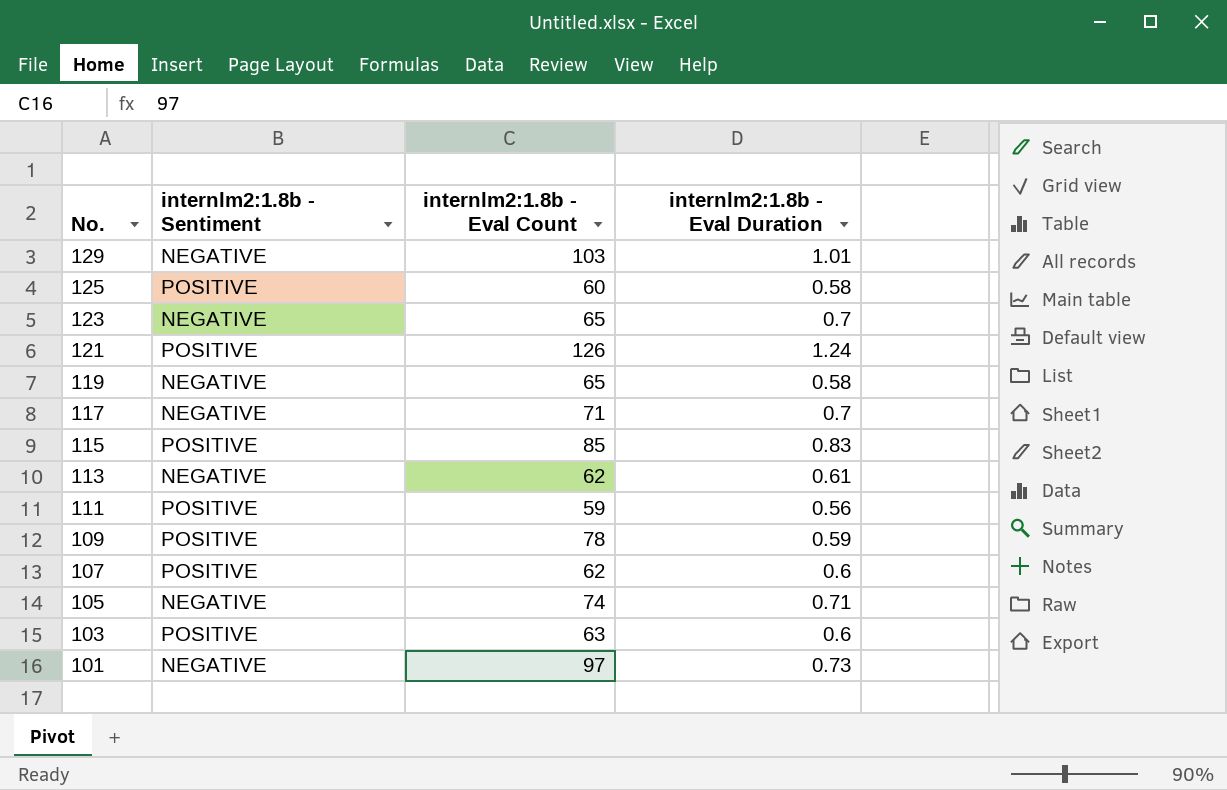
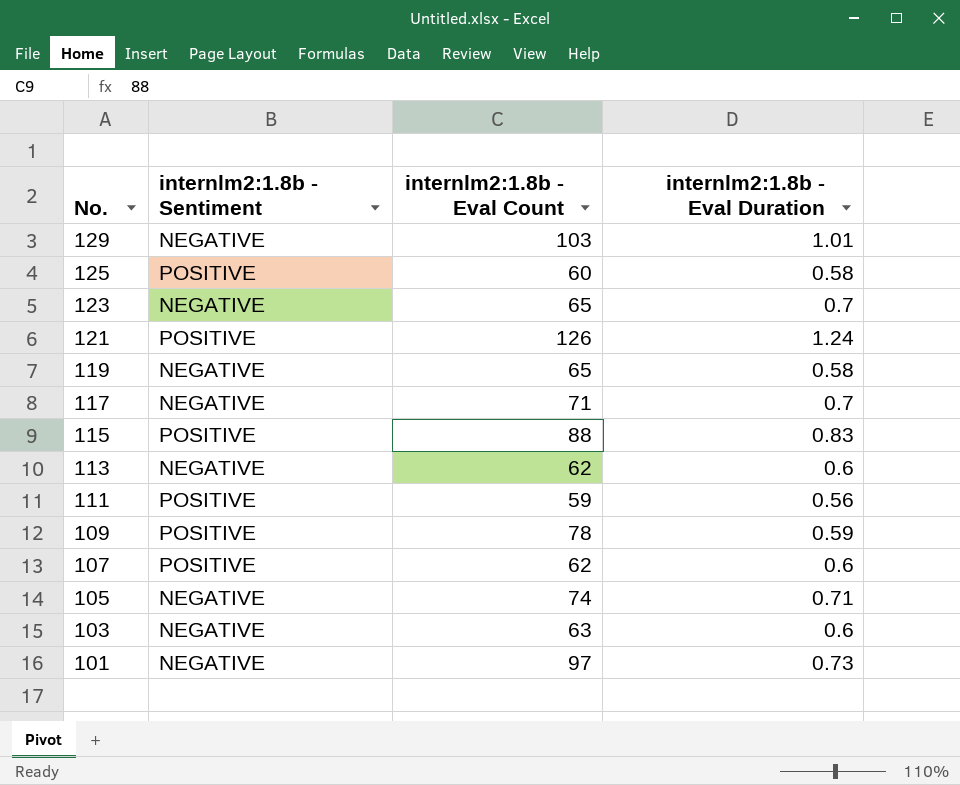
115 | internlm2:1.8b - Eval Count: 85 -> 88
113 | internlm2:1.8b - Eval Duration: 0.61 -> 0.6
103 | internlm2:1.8b - Sentiment: POSITIVE -> NEGATIVE

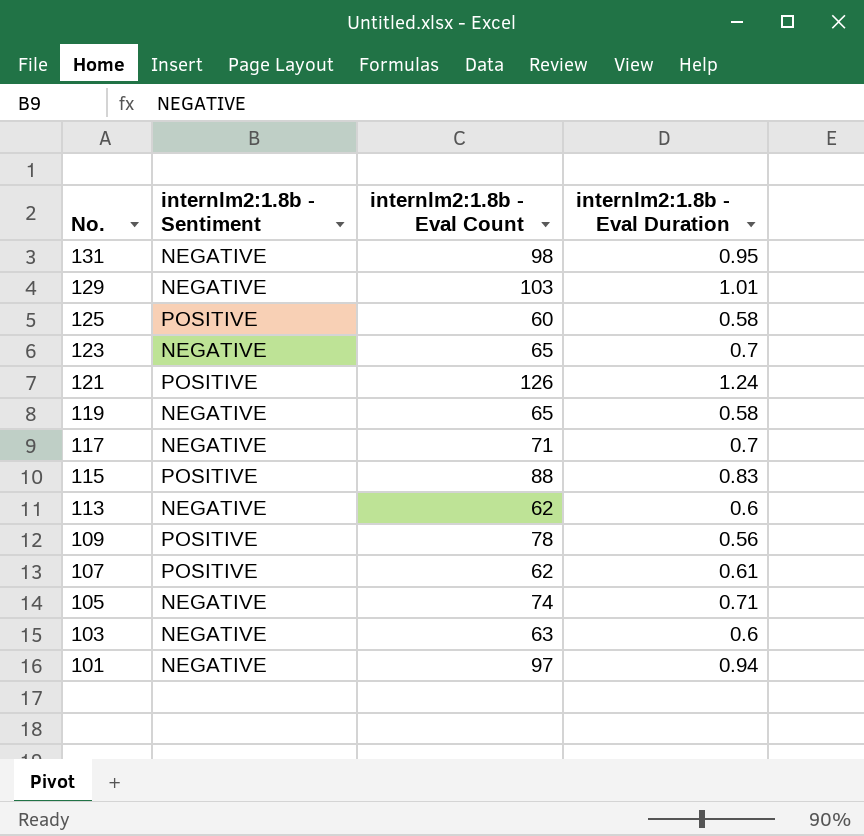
row 111: POSITIVE | 59 | 0.56 -> none
row 131: none -> NEGATIVE | 98 | 0.95
109 | internlm2:1.8b - Eval Duration: 0.59 -> 0.56
107 | internlm2:1.8b - Eval Duration: 0.6 -> 0.61
101 | internlm2:1.8b - Eval Duration: 0.73 -> 0.94

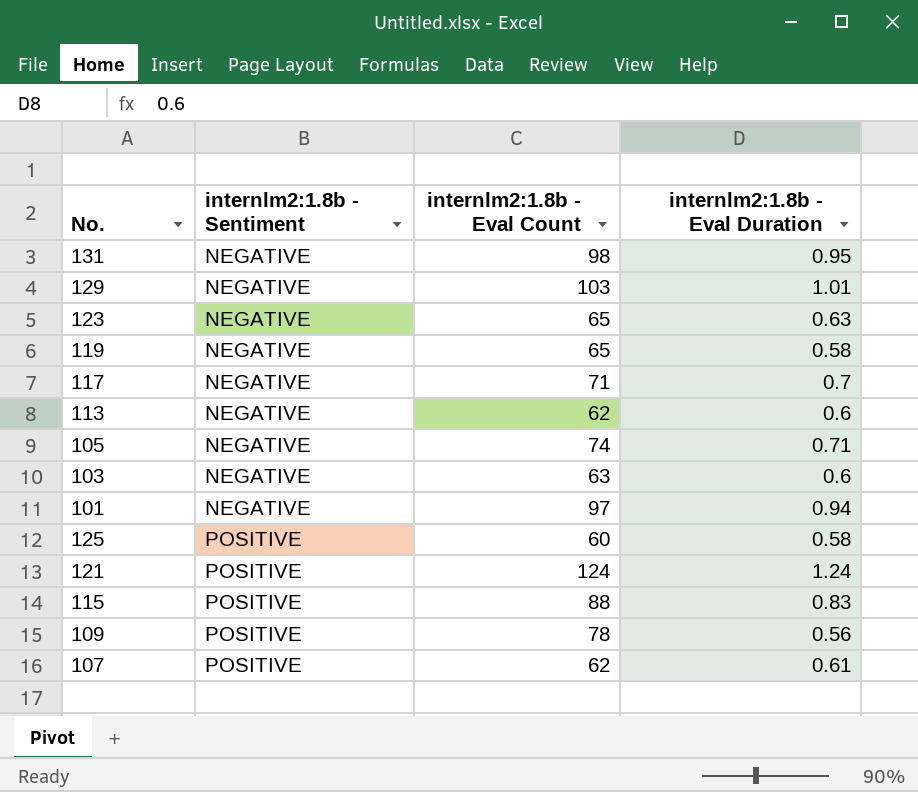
row order: No. descending -> internlm2:1.8b - Sentiment ascending
123 | internlm2:1.8b - Eval Duration: 0.7 -> 0.63
121 | internlm2:1.8b - Eval Count: 126 -> 124

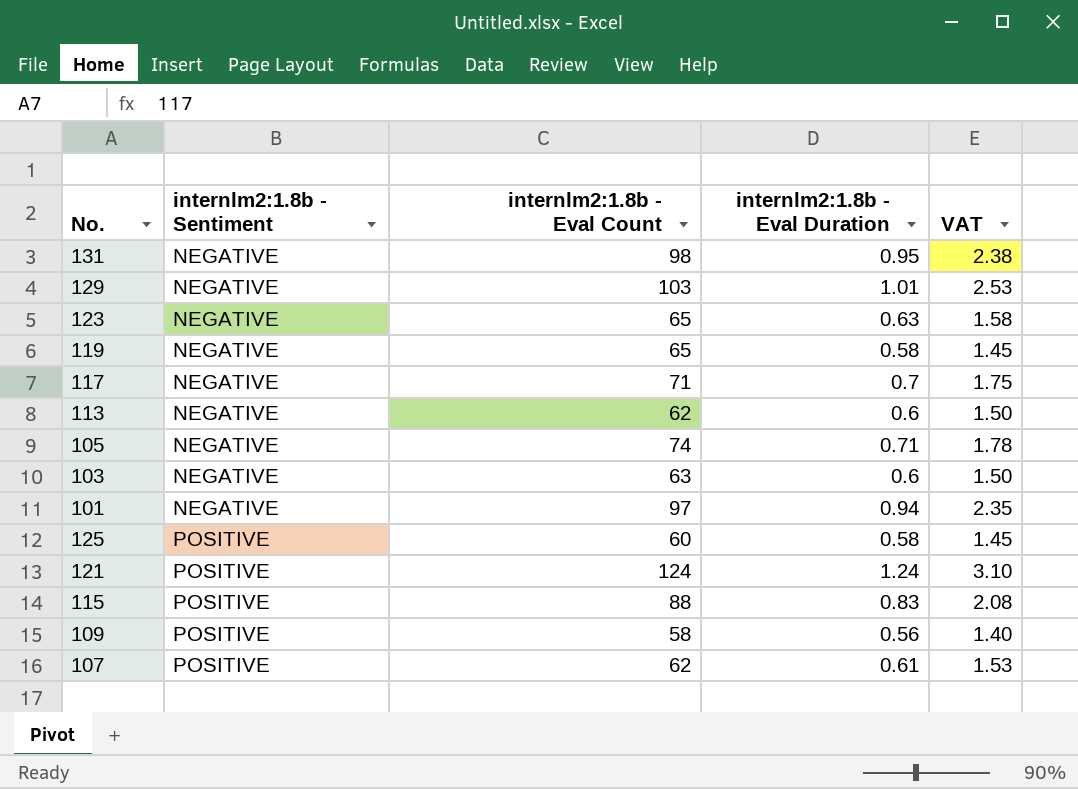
column VAT | formula: none -> [internlm2:1.8b - Eval Duration] * 2.5
109 | internlm2:1.8b - Eval Count: 78 -> 58

